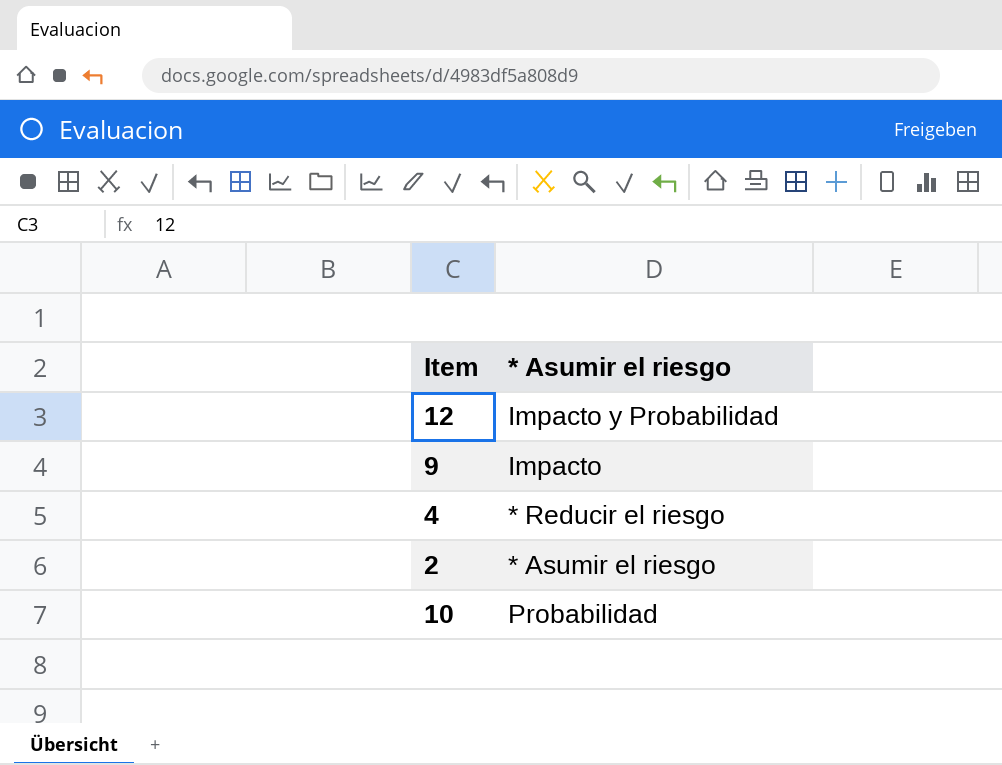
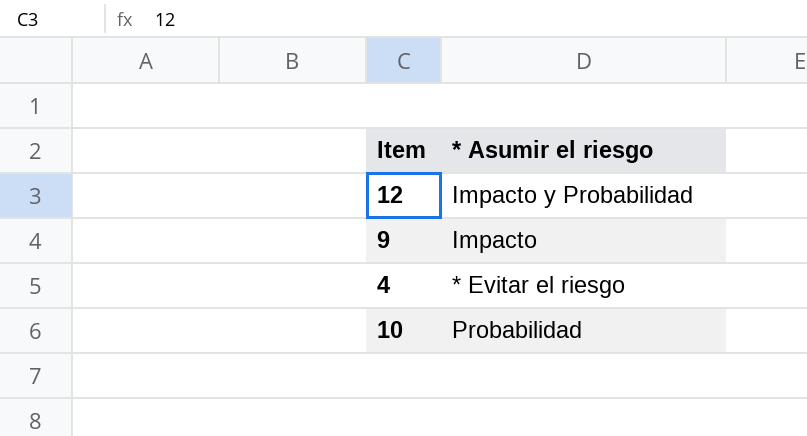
row 2: * Asumir el riesgo -> none
4 | * Asumir el riesgo: * Reducir el riesgo -> * Evitar el riesgo

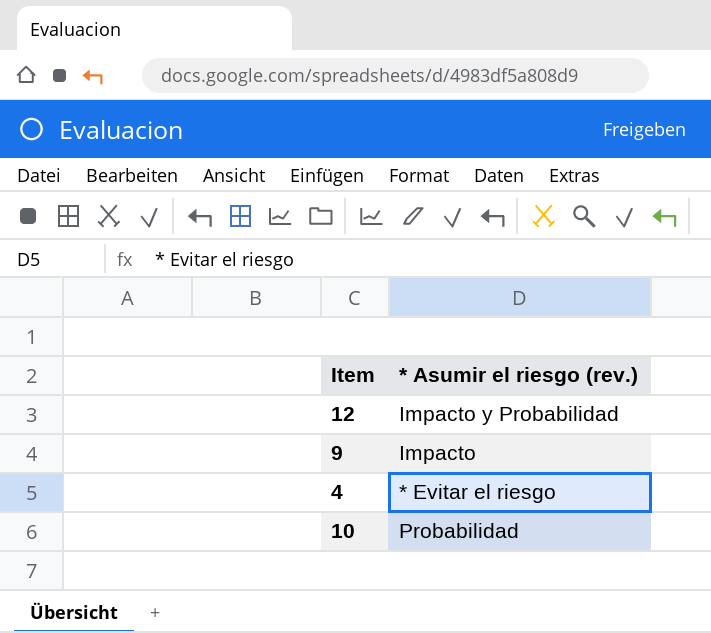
column name: * Asumir el riesgo -> * Asumir el riesgo (rev.)

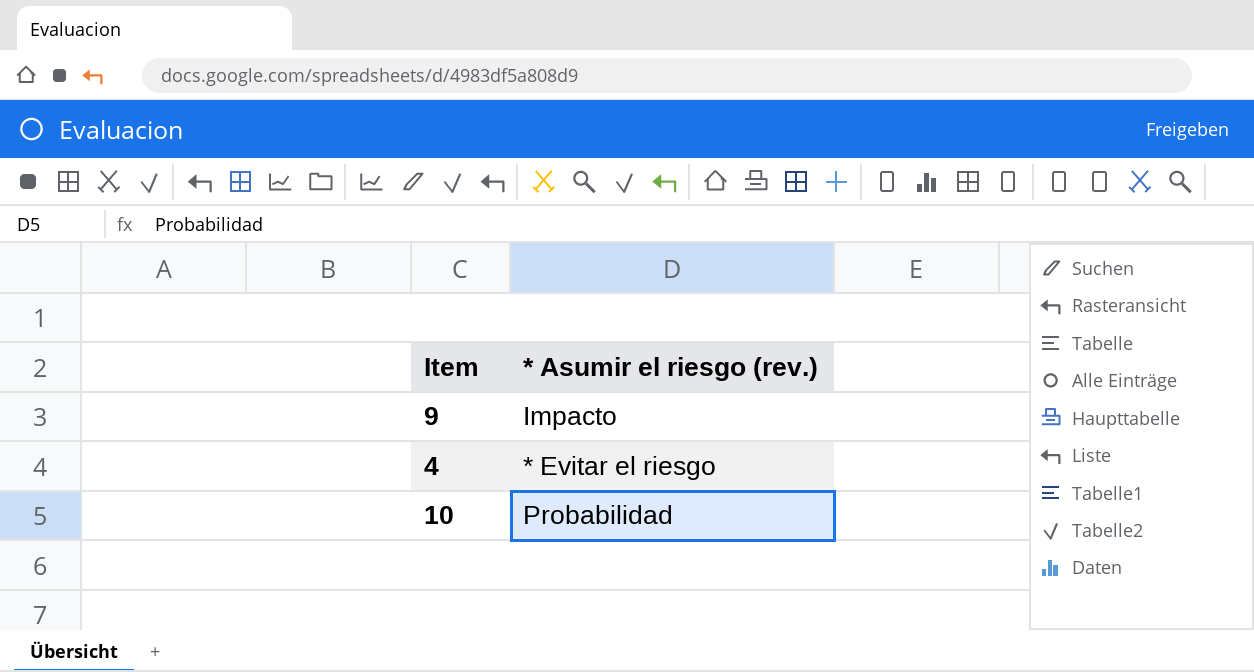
row 12: Impacto y Probabilidad -> none

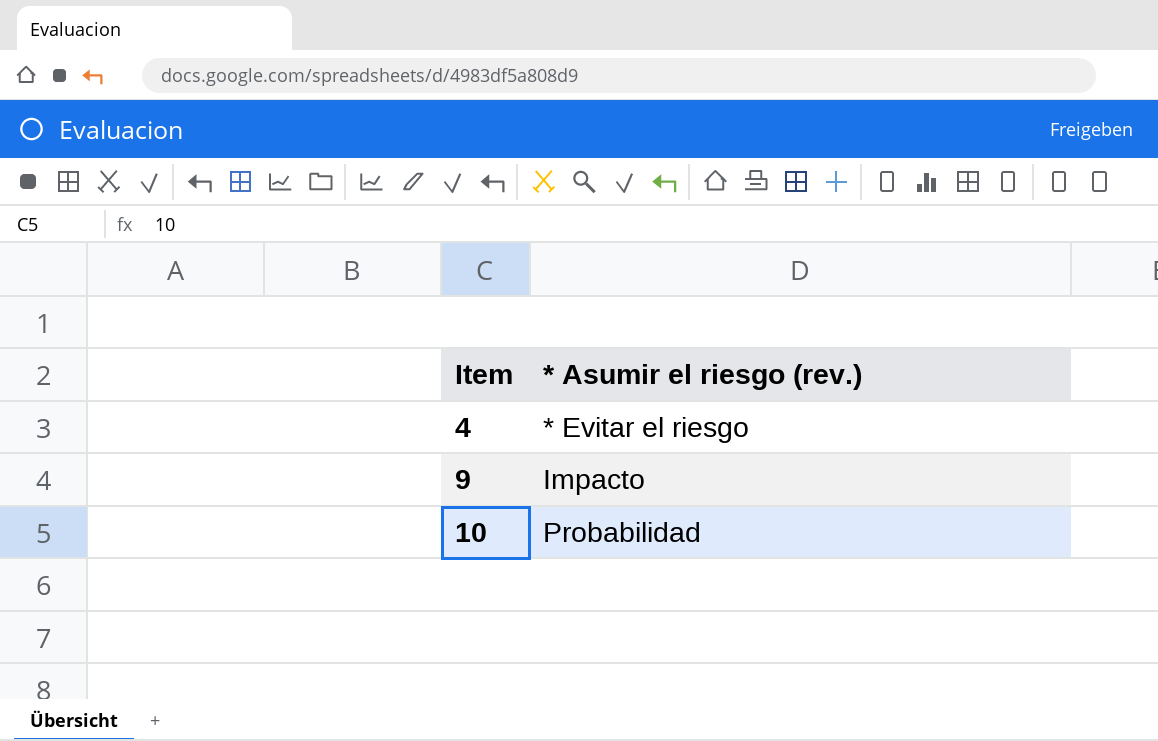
row order: none -> Item ascending

